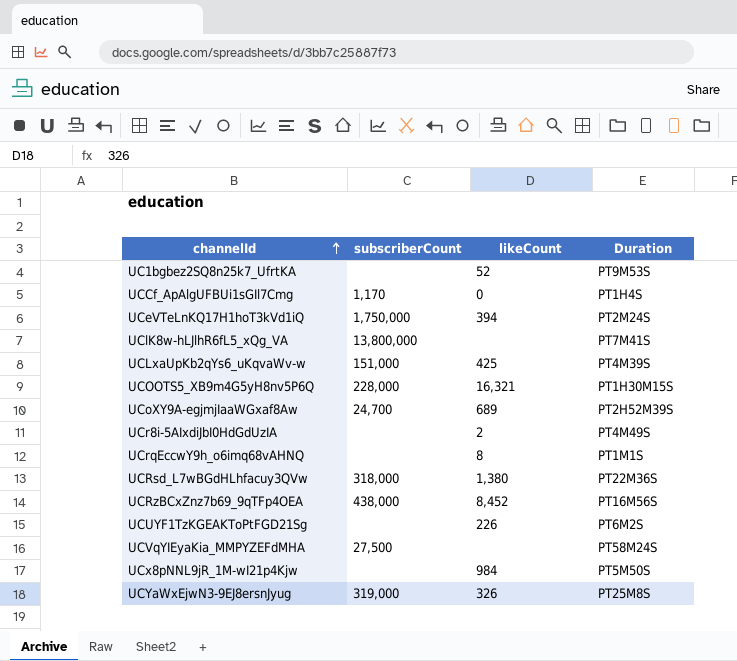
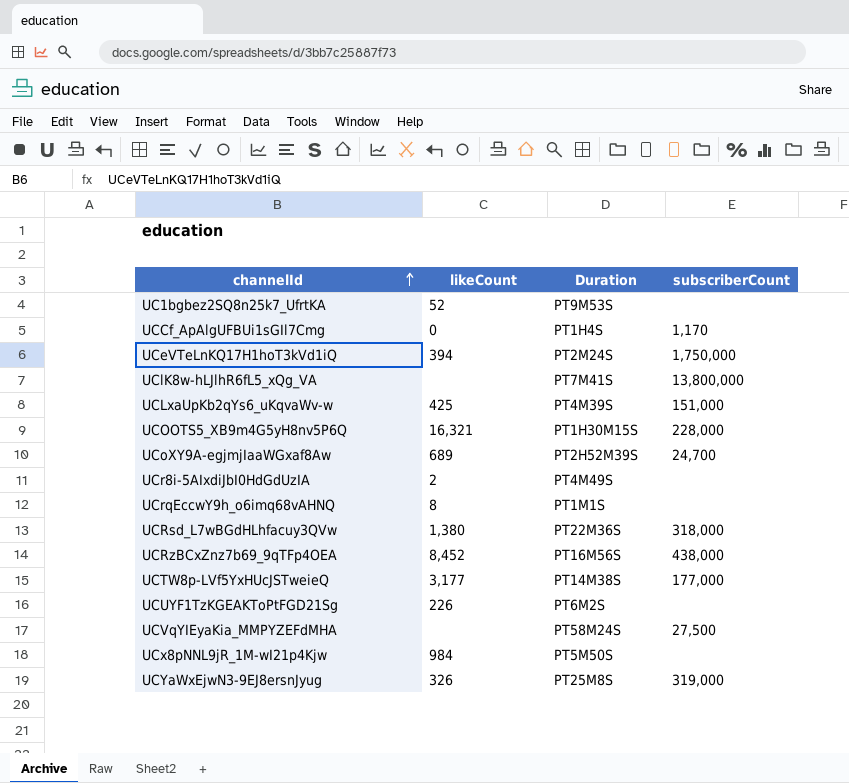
column subscriberCount | position: 2 -> 4
row UCTW8p-LVf5YxHUcJSTweieQ: none -> 3,177 | PT14M38S | 177,000

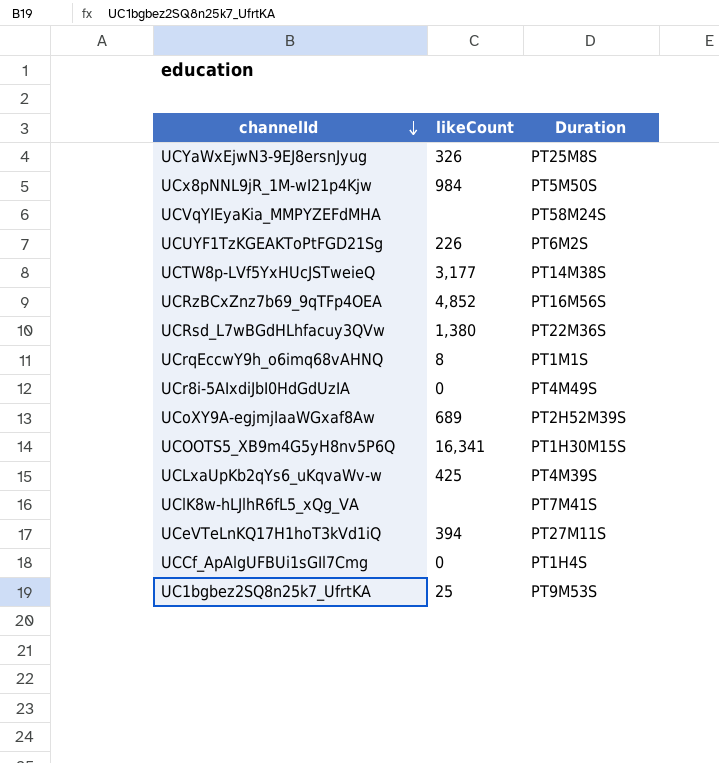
row order: channelId ascending -> channelId descending
column subscriberCount | position: 4 -> none
UCRzBCxZnz7b69_9qTFp4OEA | likeCount: 8,452 -> 4,852
UCr8i-5AIxdiJbI0HdGdUzIA | likeCount: 2 -> 0
UCOOTS5_XB9m4G5yH8nv5P6Q | likeCount: 16,321 -> 16,341
UCeVTeLnKQ17H1hoT3kVd1iQ | Duration: PT2M24S -> PT27M11S
UC1bgbez2SQ8n25k7_UfrtKA | likeCount: 52 -> 25

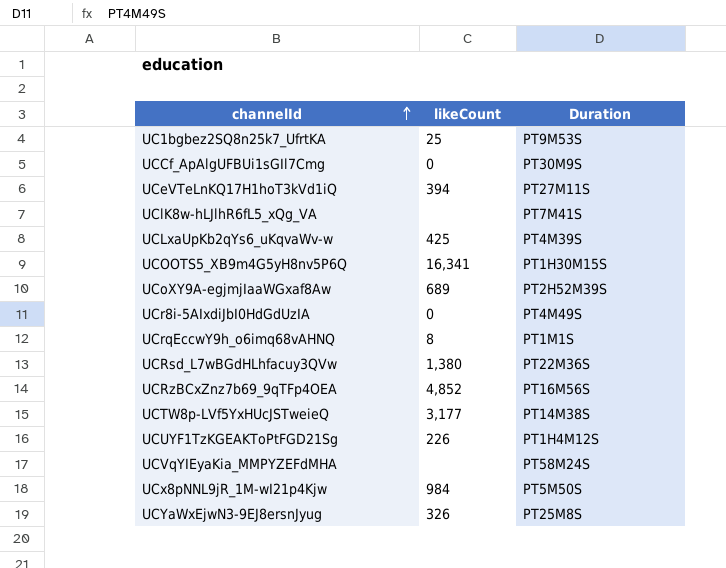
row order: channelId descending -> channelId ascending
UCCf_ApAlgUFBUi1sGIl7Cmg | Duration: PT1H4S -> PT30M9S
UCUYF1TzKGEAKToPtFGD21Sg | Duration: PT6M2S -> PT1H4M12S

